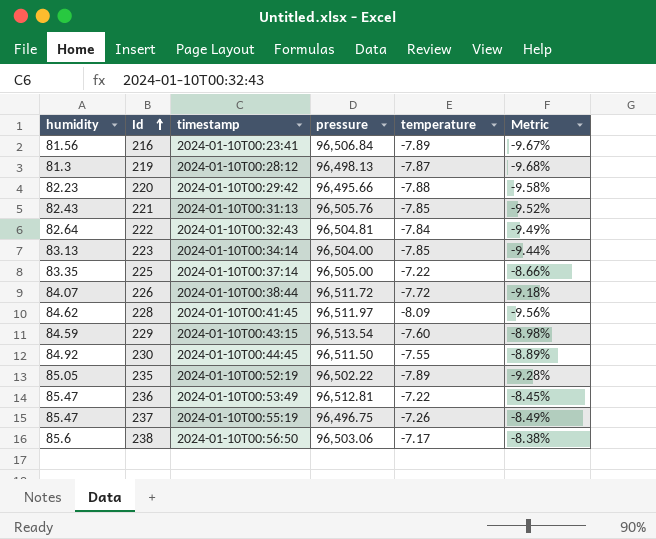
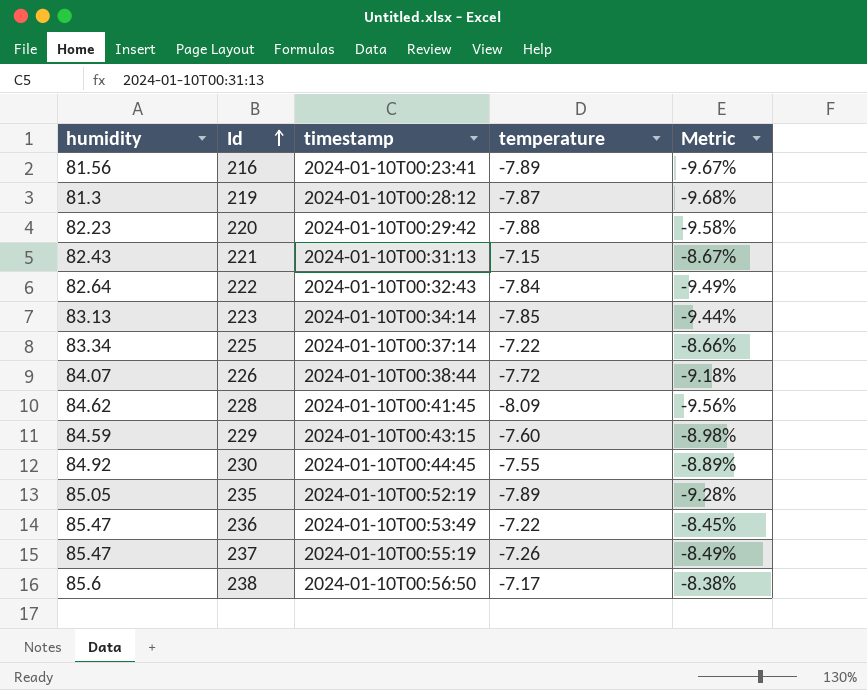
column pressure | position: 4 -> none
221 | temperature: -7.85 -> -7.15
221 | Metric: -9.52% -> -8.67%
225 | humidity: 83.35 -> 83.34

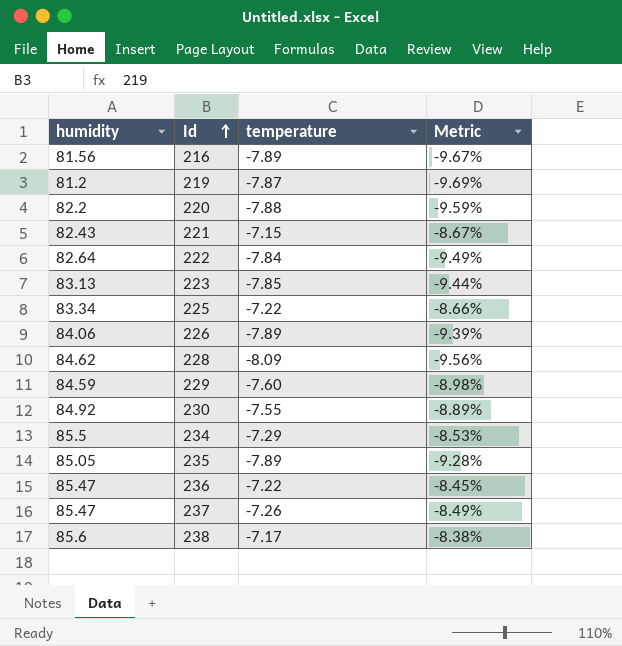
column timestamp | position: 3 -> none
219 | humidity: 81.3 -> 81.2
219 | Metric: -9.68% -> -9.69%
220 | humidity: 82.23 -> 82.2
220 | Metric: -9.58% -> -9.59%
226 | humidity: 84.07 -> 84.06
226 | temperature: -7.72 -> -7.89
226 | Metric: -9.18% -> -9.39%
row 234: none -> 85.5 | -7.29 | -8.53%

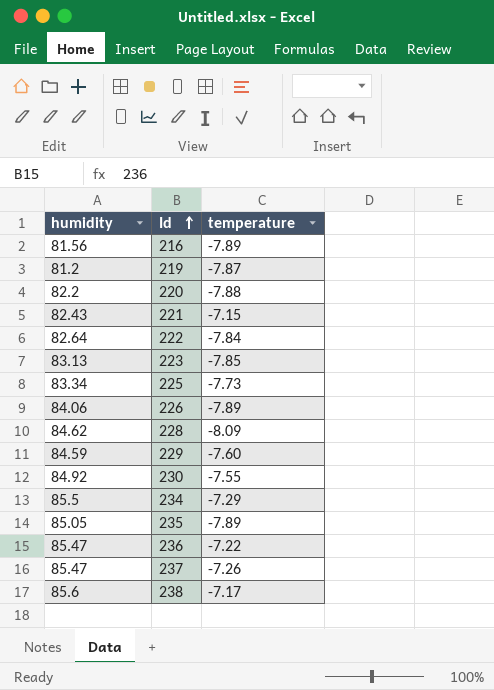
column Metric | formula: [temperature] / [humidity] -> none
225 | temperature: -7.22 -> -7.73

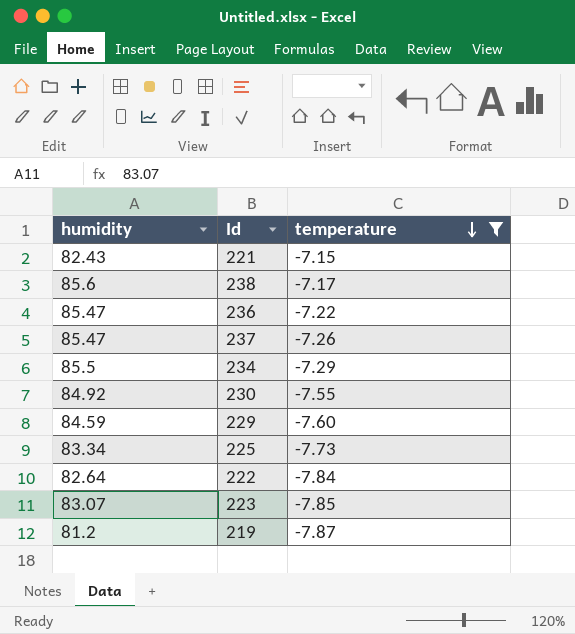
filter: none -> temperature >= -7.87
row order: Id ascending -> temperature descending
223 | humidity: 83.13 -> 83.07

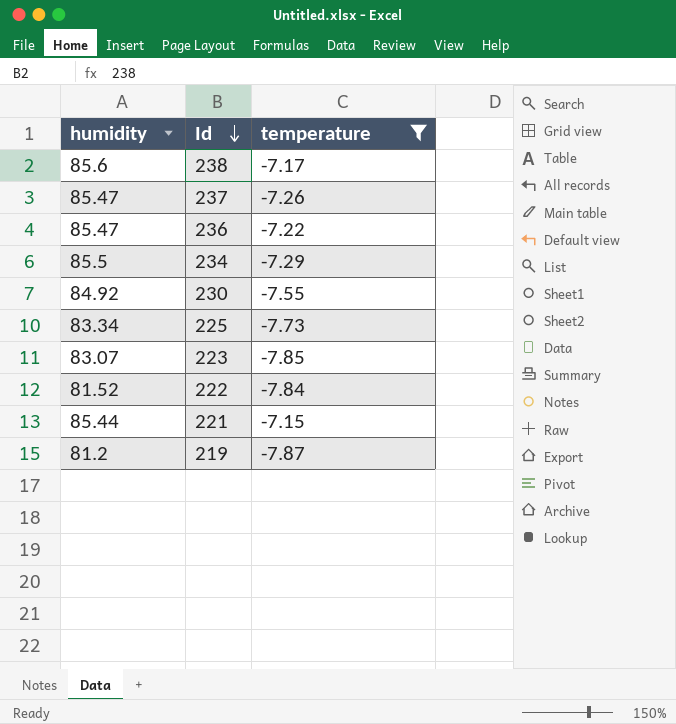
row order: temperature descending -> Id descending
row 229: 84.59 | -7.60 -> none
222 | humidity: 82.64 -> 81.52
221 | humidity: 82.43 -> 85.44

